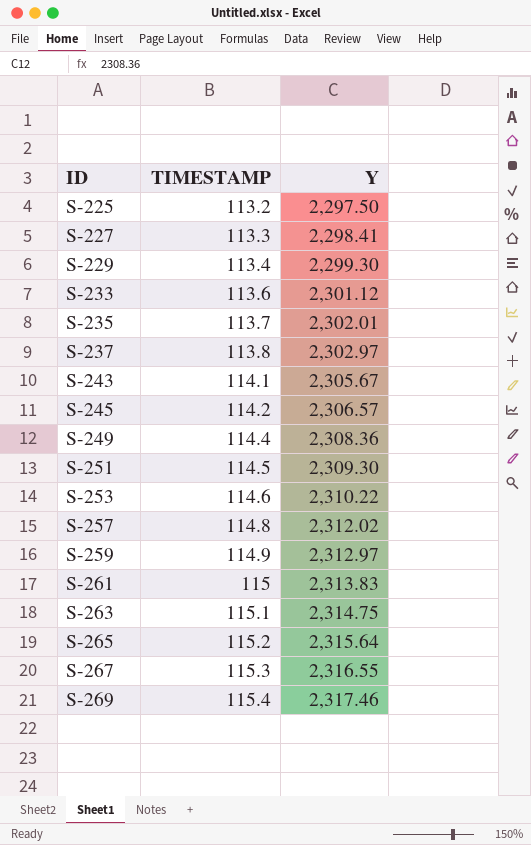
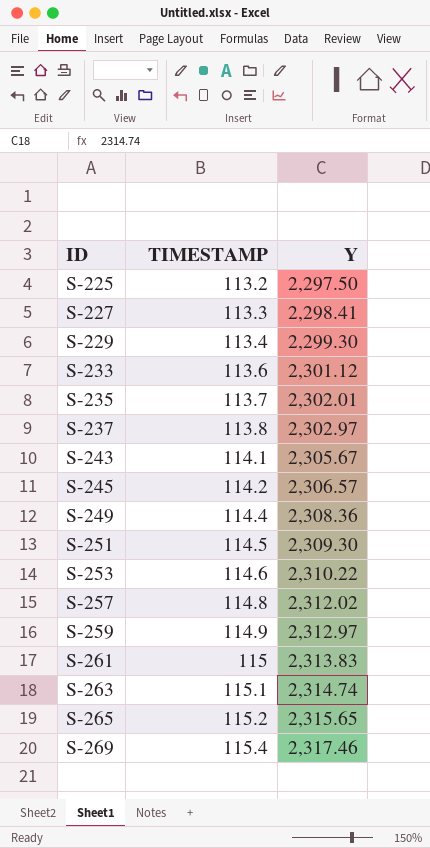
row S-267: 115.3 | 2,316.55 -> none
S-263 | Y: 2,314.75 -> 2,314.74
S-265 | Y: 2,315.64 -> 2,315.65

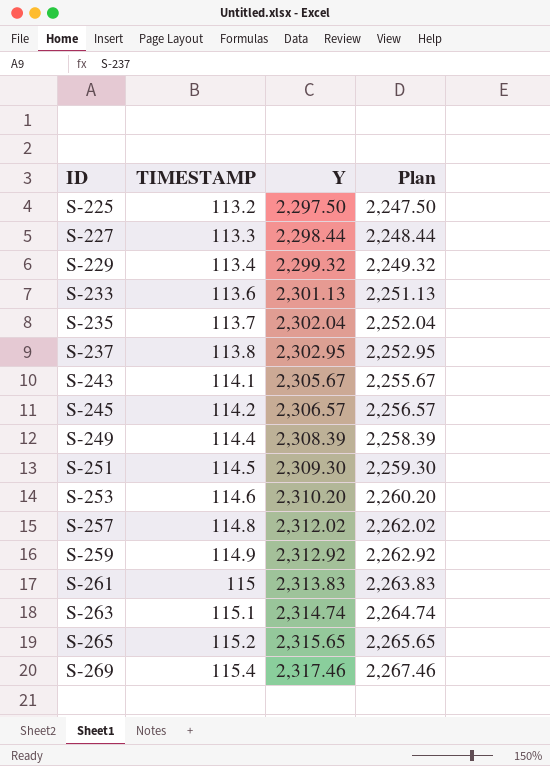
column Plan | formula: none -> [Y] - 50
S-227 | Y: 2,298.41 -> 2,298.44
S-229 | Y: 2,299.30 -> 2,299.32
S-233 | Y: 2,301.12 -> 2,301.13
S-235 | Y: 2,302.01 -> 2,302.04
S-237 | Y: 2,302.97 -> 2,302.95
S-249 | Y: 2,308.36 -> 2,308.39
S-253 | Y: 2,310.22 -> 2,310.20
S-259 | Y: 2,312.97 -> 2,312.92

